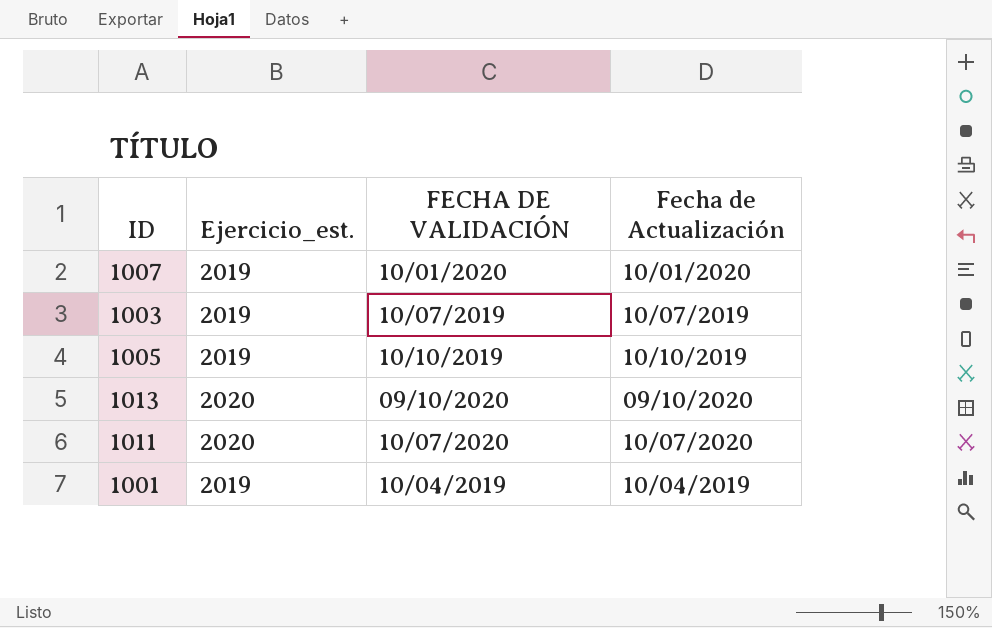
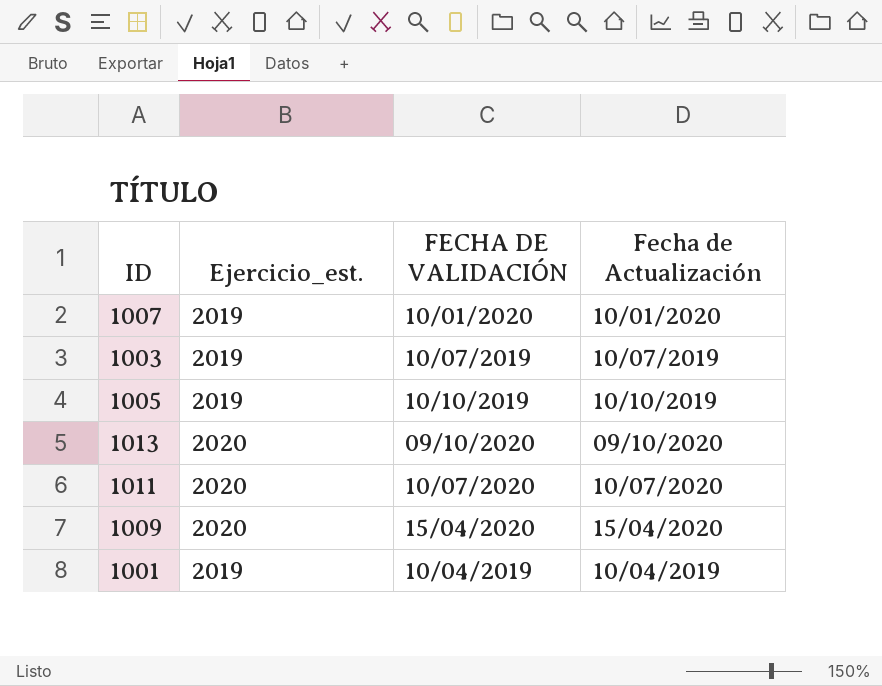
row 1009: none -> 2020 | 15/04/2020 | 15/04/2020

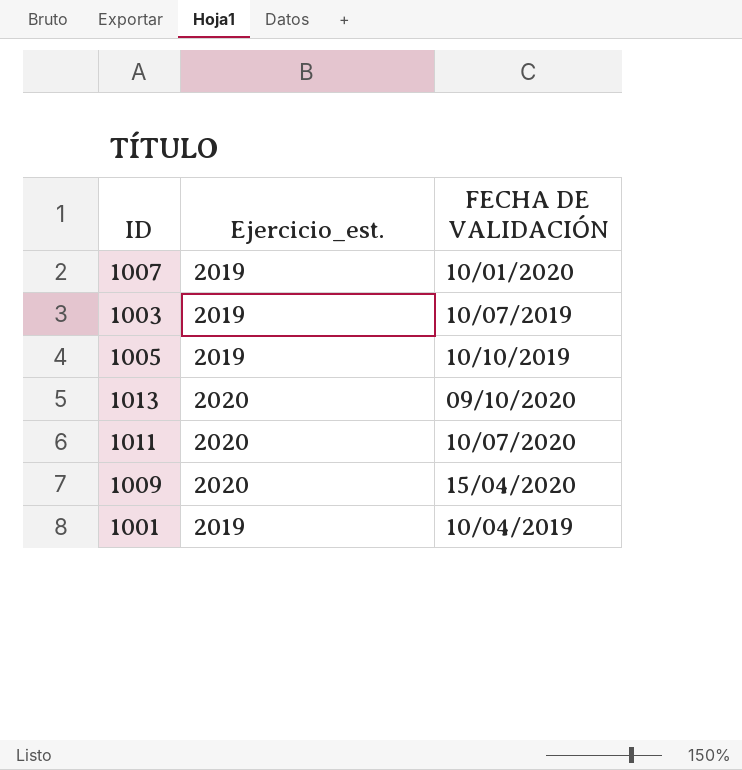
column Fecha de Actualización | position: 4 -> none

